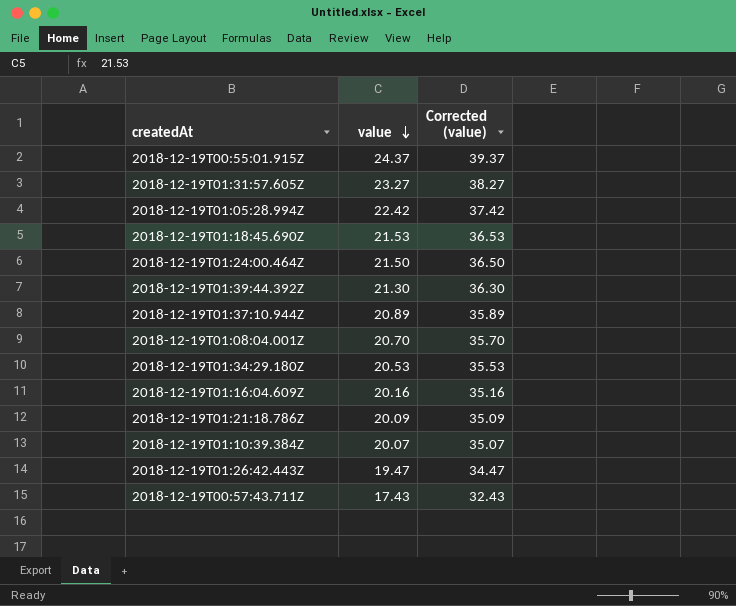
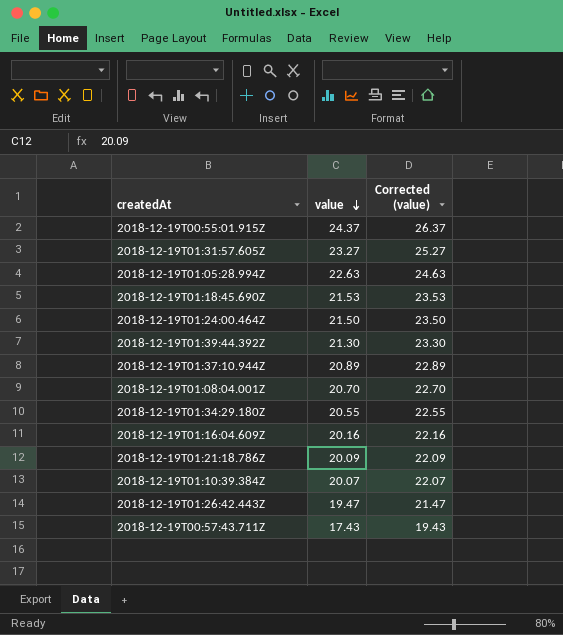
column Corrected (value) | formula: [value] + 15 -> [value] + 2
2018-12-19T01:05:28.994Z | value: 22.42 -> 22.63
2018-12-19T01:34:29.180Z | value: 20.53 -> 20.55

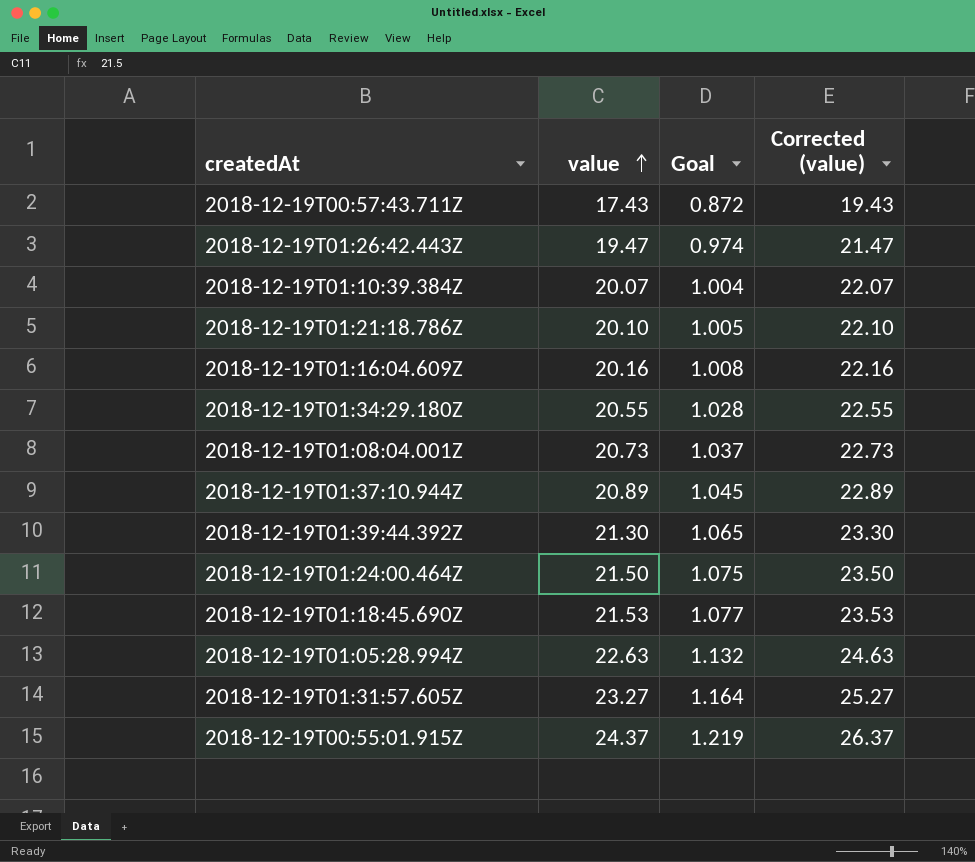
row order: value descending -> value ascending
column Goal | formula: none -> [value] * 0.05
2018-12-19T01:21:18.786Z | value: 20.09 -> 20.10
2018-12-19T01:21:18.786Z | Corrected (value): 22.09 -> 22.10
2018-12-19T01:08:04.001Z | value: 20.70 -> 20.73
2018-12-19T01:08:04.001Z | Corrected (value): 22.70 -> 22.73

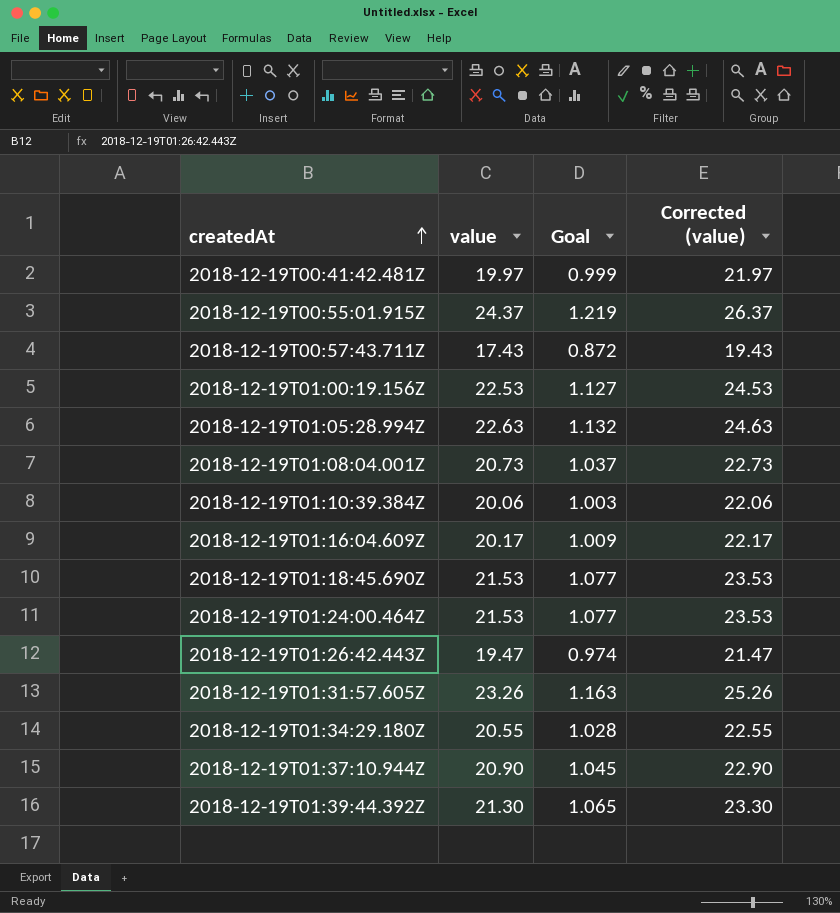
row order: value ascending -> createdAt ascending
row 2018-12-19T01:21:18.786Z: 20.10 | 1.005 | 22.10 -> none
row 2018-12-19T00:41:42.481Z: none -> 19.97 | 0.999 | 21.97
row 2018-12-19T01:00:19.156Z: none -> 22.53 | 1.127 | 24.53
2018-12-19T01:10:39.384Z | value: 20.07 -> 20.06
2018-12-19T01:10:39.384Z | Goal: 1.004 -> 1.003
2018-12-19T01:10:39.384Z | Corrected (value): 22.07 -> 22.06
2018-12-19T01:16:04.609Z | value: 20.16 -> 20.17
2018-12-19T01:16:04.609Z | Goal: 1.008 -> 1.009
2018-12-19T01:16:04.609Z | Corrected (value): 22.16 -> 22.17
2018-12-19T01:24:00.464Z | value: 21.50 -> 21.53
2018-12-19T01:24:00.464Z | Goal: 1.075 -> 1.077
2018-12-19T01:24:00.464Z | Corrected (value): 23.50 -> 23.53
2018-12-19T01:31:57.605Z | value: 23.27 -> 23.26
2018-12-19T01:31:57.605Z | Goal: 1.164 -> 1.163
2018-12-19T01:31:57.605Z | Corrected (value): 25.27 -> 25.26
2018-12-19T01:37:10.944Z | value: 20.89 -> 20.90
2018-12-19T01:37:10.944Z | Corrected (value): 22.89 -> 22.90

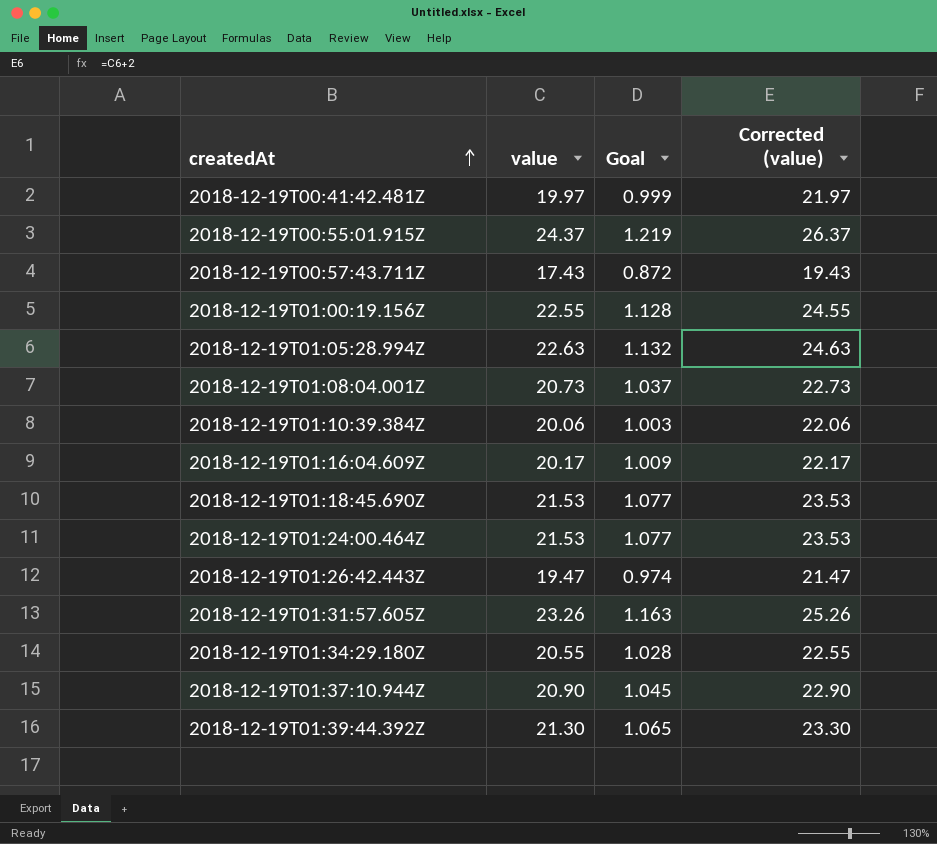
2018-12-19T01:00:19.156Z | value: 22.53 -> 22.55
2018-12-19T01:00:19.156Z | Goal: 1.127 -> 1.128
2018-12-19T01:00:19.156Z | Corrected (value): 24.53 -> 24.55

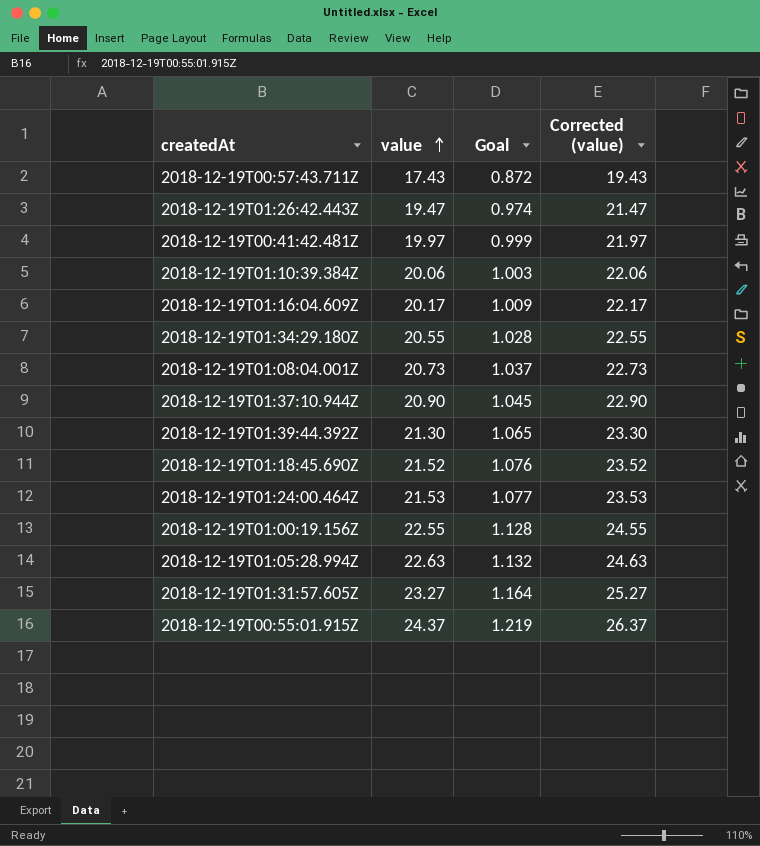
row order: createdAt ascending -> value ascending
2018-12-19T01:18:45.690Z | value: 21.53 -> 21.52
2018-12-19T01:18:45.690Z | Goal: 1.077 -> 1.076
2018-12-19T01:18:45.690Z | Corrected (value): 23.53 -> 23.52
2018-12-19T01:31:57.605Z | value: 23.26 -> 23.27
2018-12-19T01:31:57.605Z | Goal: 1.163 -> 1.164
2018-12-19T01:31:57.605Z | Corrected (value): 25.26 -> 25.27

